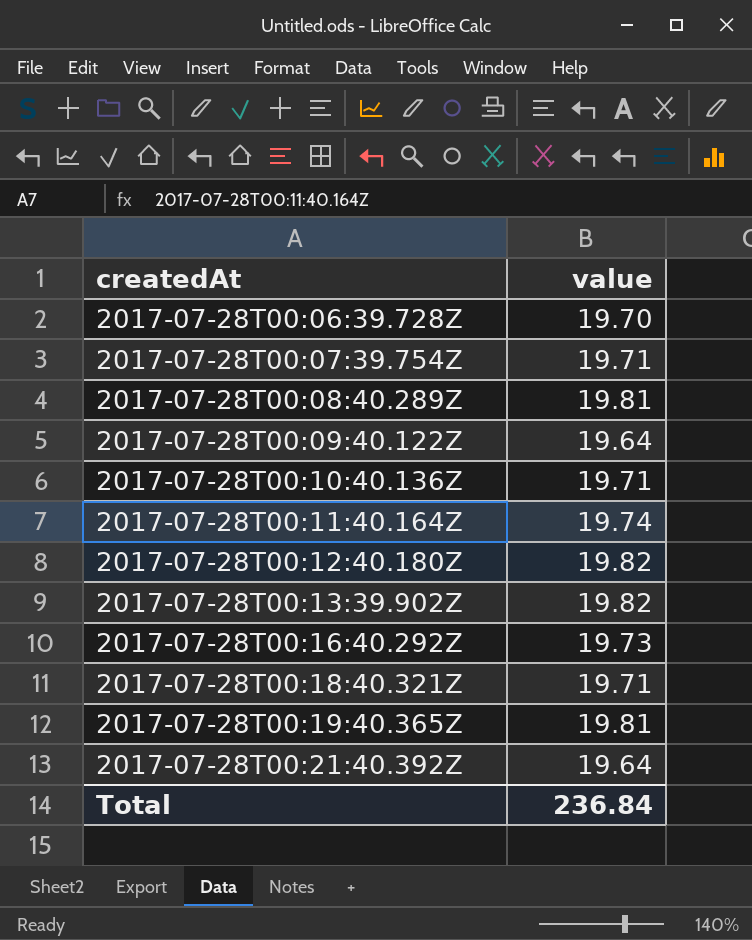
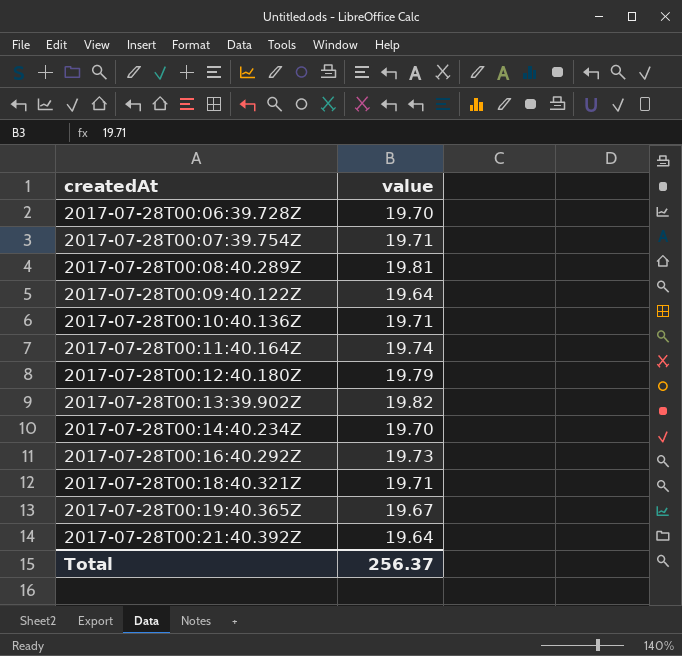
2017-07-28T00:12:40.180Z | value: 19.82 -> 19.79
row 2017-07-28T00:14:40.234Z: none -> 19.70
2017-07-28T00:19:40.365Z | value: 19.81 -> 19.67
Total | value: 236.84 -> 256.37

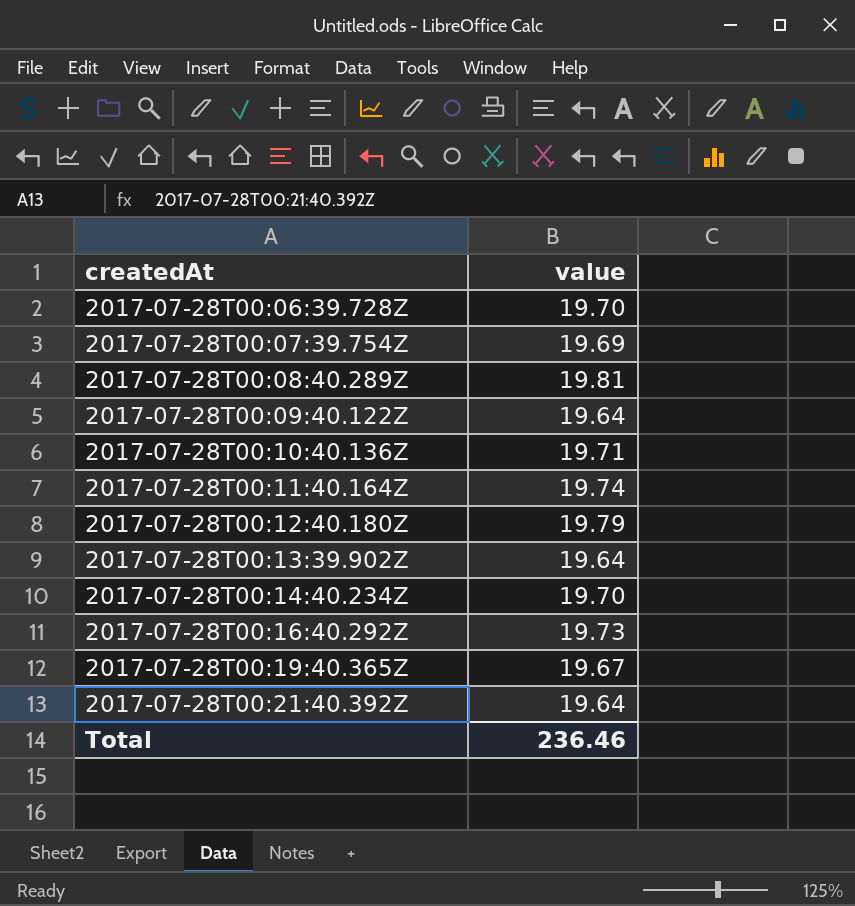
row 2017-07-28T00:18:40.321Z: 19.71 -> none
2017-07-28T00:07:39.754Z | value: 19.71 -> 19.69
2017-07-28T00:13:39.902Z | value: 19.82 -> 19.64
Total | value: 256.37 -> 236.46

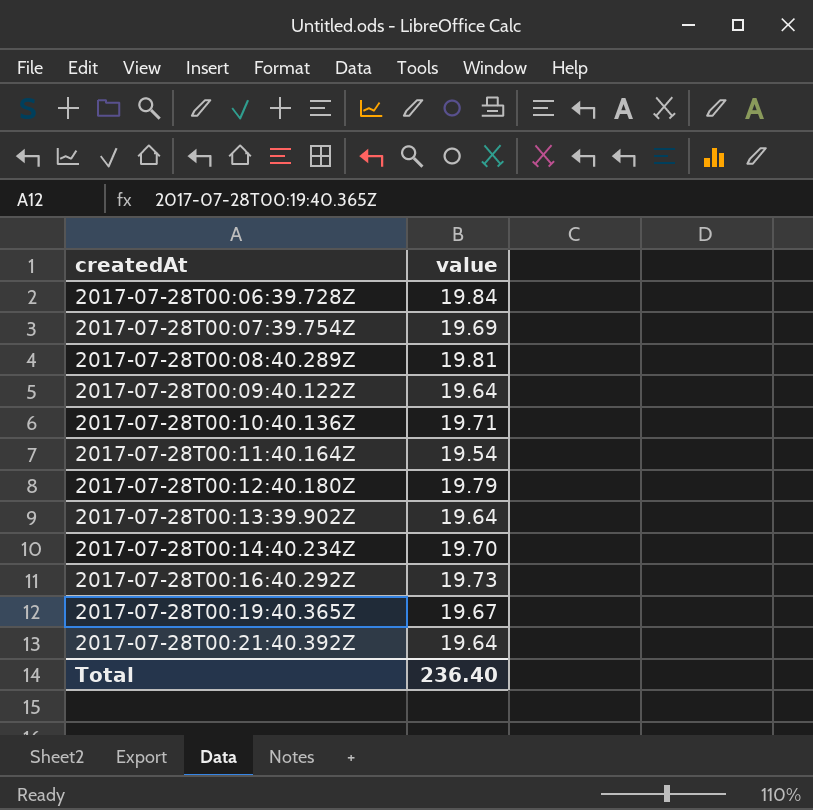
2017-07-28T00:06:39.728Z | value: 19.70 -> 19.84
2017-07-28T00:11:40.164Z | value: 19.74 -> 19.54
Total | value: 236.46 -> 236.40

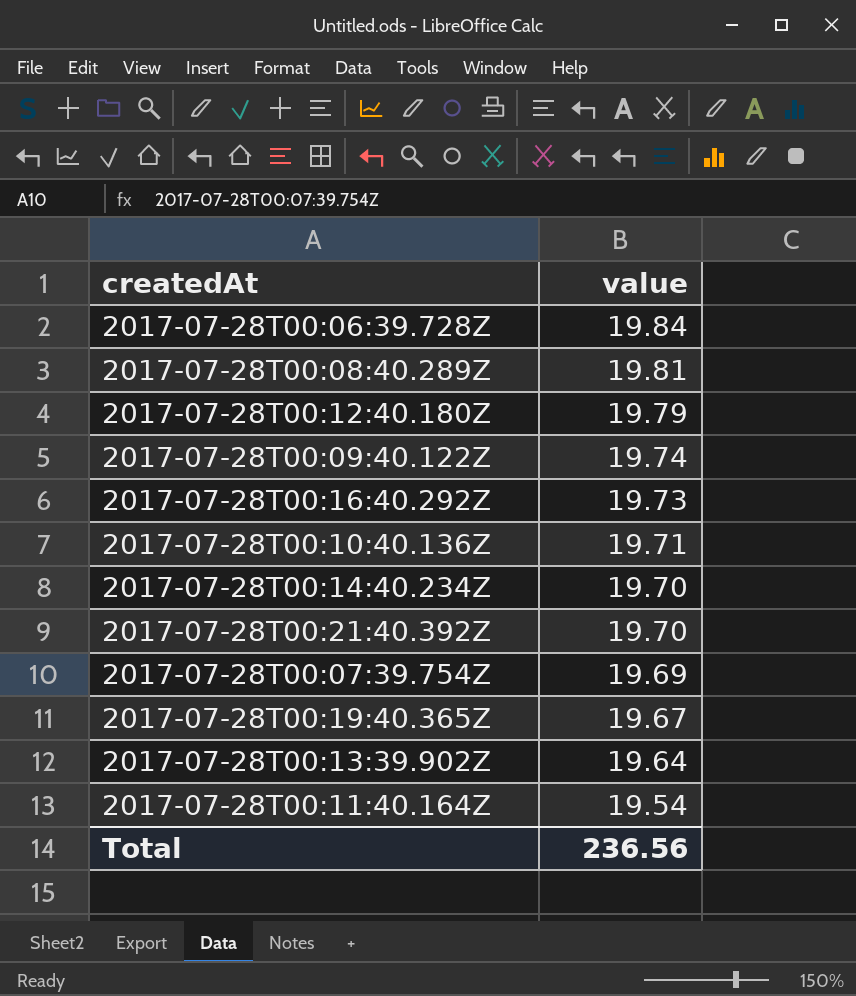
row order: createdAt ascending -> value descending
2017-07-28T00:09:40.122Z | value: 19.64 -> 19.74
2017-07-28T00:21:40.392Z | value: 19.64 -> 19.70
Total | value: 236.40 -> 236.56

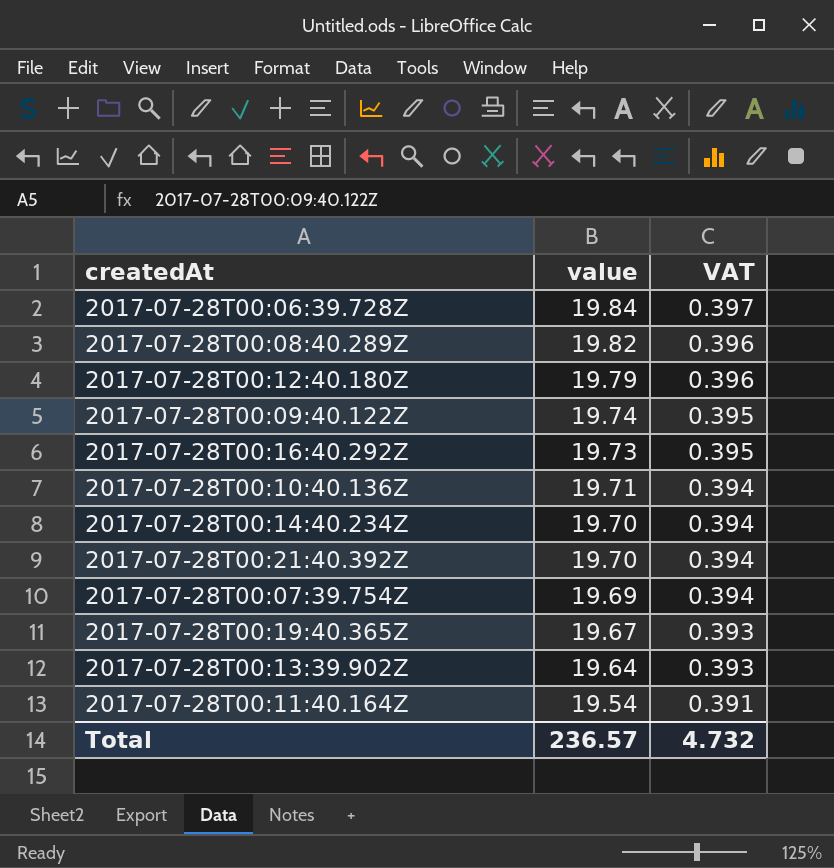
column VAT | formula: none -> [value] * 0.02
2017-07-28T00:08:40.289Z | value: 19.81 -> 19.82
Total | value: 236.56 -> 236.57

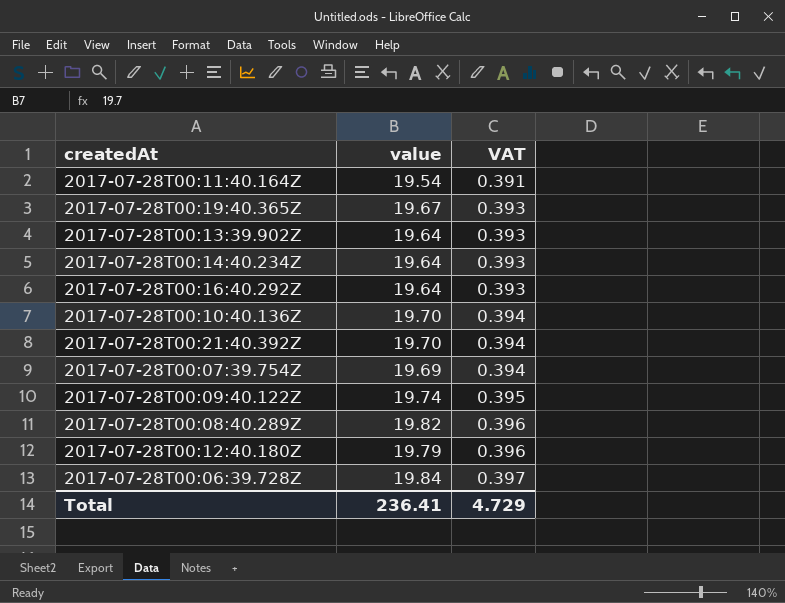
row order: value descending -> VAT ascending
2017-07-28T00:14:40.234Z | value: 19.70 -> 19.64
2017-07-28T00:14:40.234Z | VAT: 0.394 -> 0.393
2017-07-28T00:16:40.292Z | value: 19.73 -> 19.64
2017-07-28T00:16:40.292Z | VAT: 0.395 -> 0.393
2017-07-28T00:10:40.136Z | value: 19.71 -> 19.70
Total | value: 236.57 -> 236.41
Total | VAT: 4.732 -> 4.729

